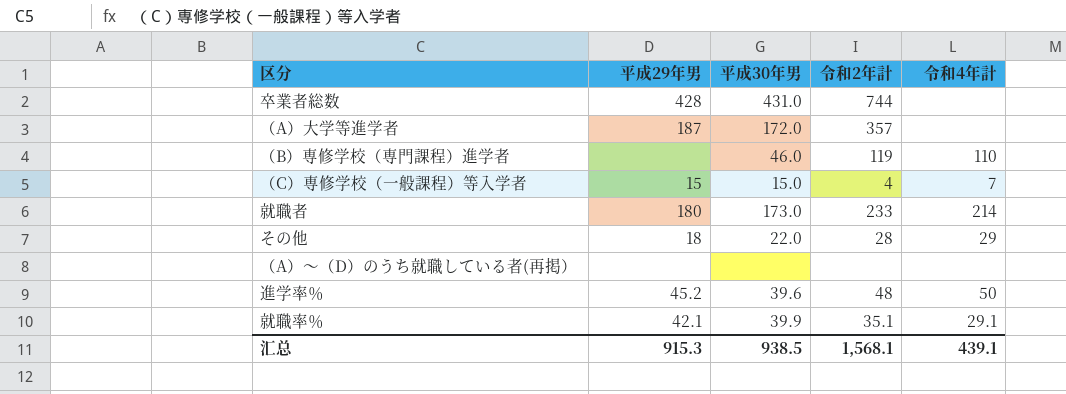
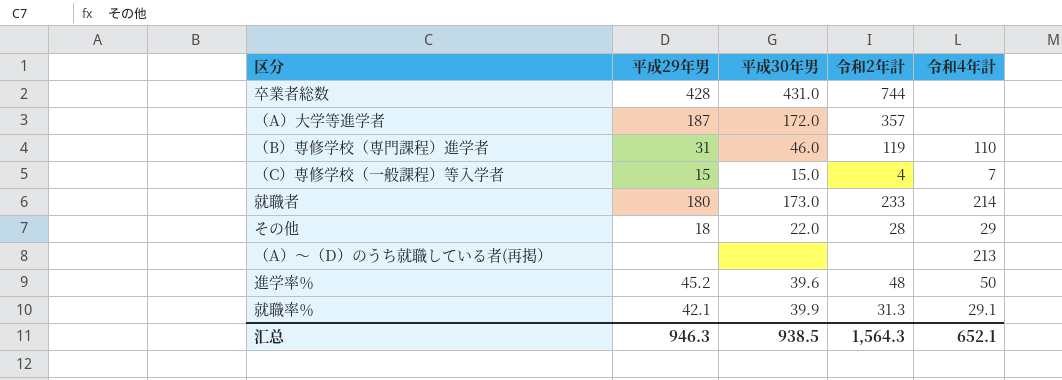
（B）専修学校（専門課程）進学者 | 平成29年男: none -> 31
（A）～（D）のうち就職している者(再掲） | 令和4年計: none -> 213
就職率％ | 令和2年計: 35.1 -> 31.3
汇总 | 平成29年男: 915.3 -> 946.3
汇总 | 令和2年計: 1,568.1 -> 1,564.3
汇总 | 令和4年計: 439.1 -> 652.1

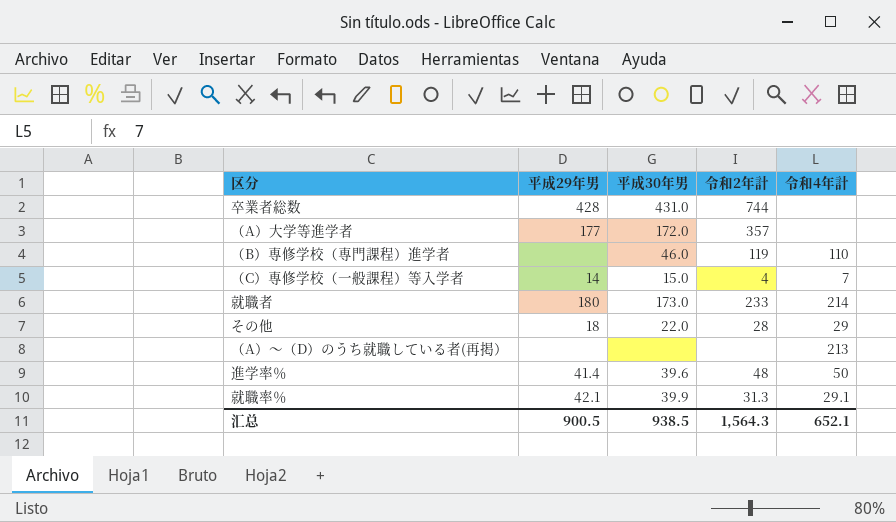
（A）大学等進学者 | 平成29年男: 187 -> 177
（B）専修学校（専門課程）進学者 | 平成29年男: 31 -> none
（C）専修学校（一般課程）等入学者 | 平成29年男: 15 -> 14
進学率％ | 平成29年男: 45.2 -> 41.4
汇总 | 平成29年男: 946.3 -> 900.5

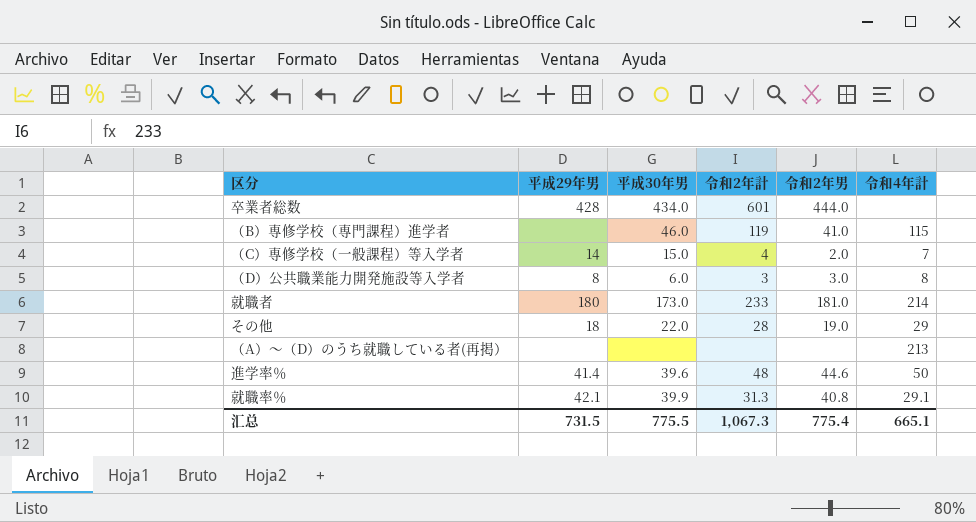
column 令和2年男 | position: none -> 5
row （A）大学等進学者: 177 | 172.0 | 357 | none -> none
卒業者総数 | 平成30年男: 431.0 -> 434.0
卒業者総数 | 令和2年計: 744 -> 601
（B）専修学校（専門課程）進学者 | 令和4年計: 110 -> 115
row （D）公共職業能力開発施設等入学者: none -> 8 | 6.0 | 3 | 3.0 | 8
汇总 | 平成29年男: 900.5 -> 731.5
汇总 | 平成30年男: 938.5 -> 775.5
汇总 | 令和2年計: 1,564.3 -> 1,067.3
汇总 | 令和4年計: 652.1 -> 665.1

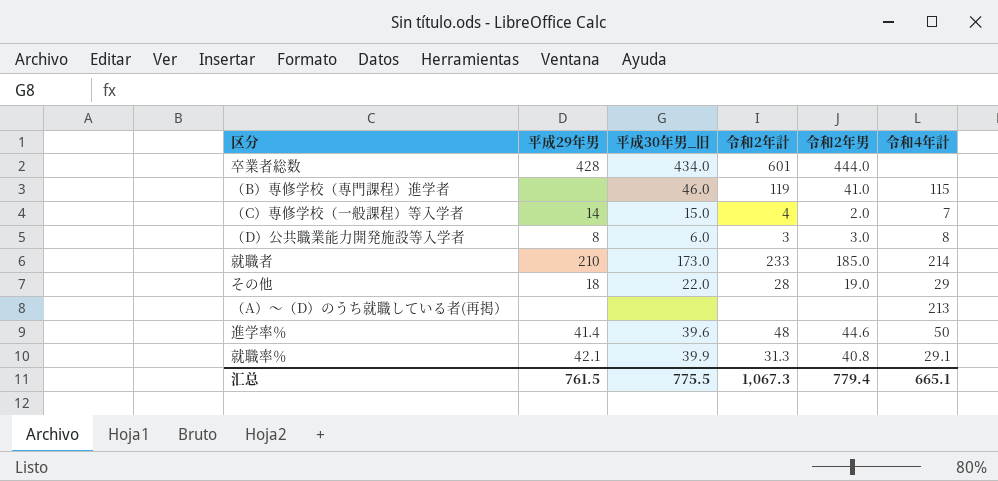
column name: 平成30年男 -> 平成30年男_旧
就職者 | 平成29年男: 180 -> 210
就職者 | 令和2年男: 181.0 -> 185.0
汇总 | 平成29年男: 731.5 -> 761.5
汇总 | 令和2年男: 775.4 -> 779.4

